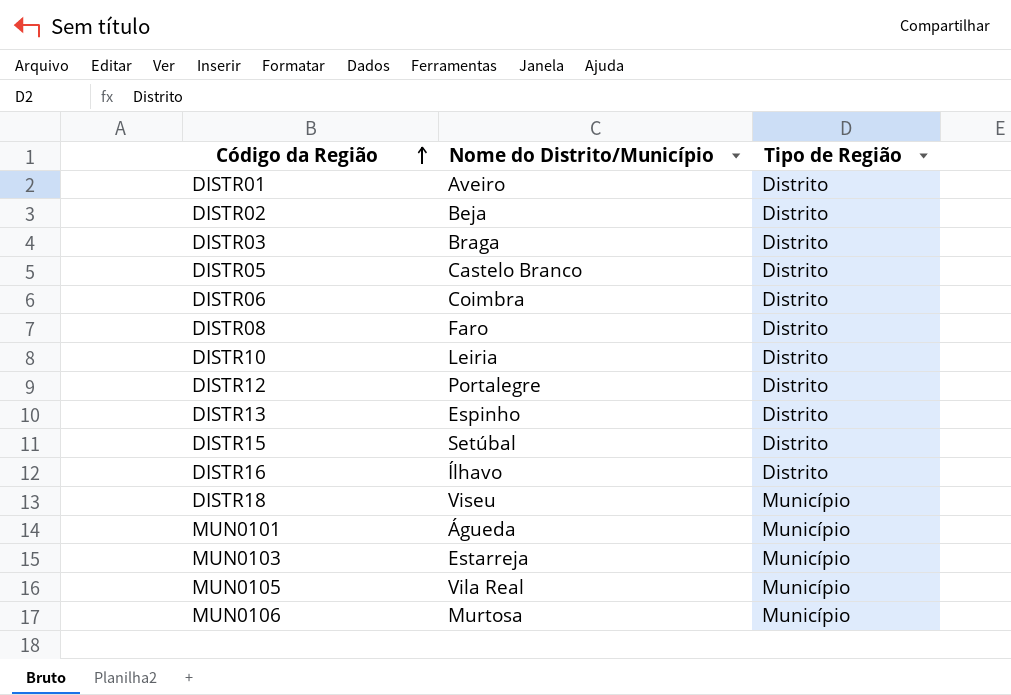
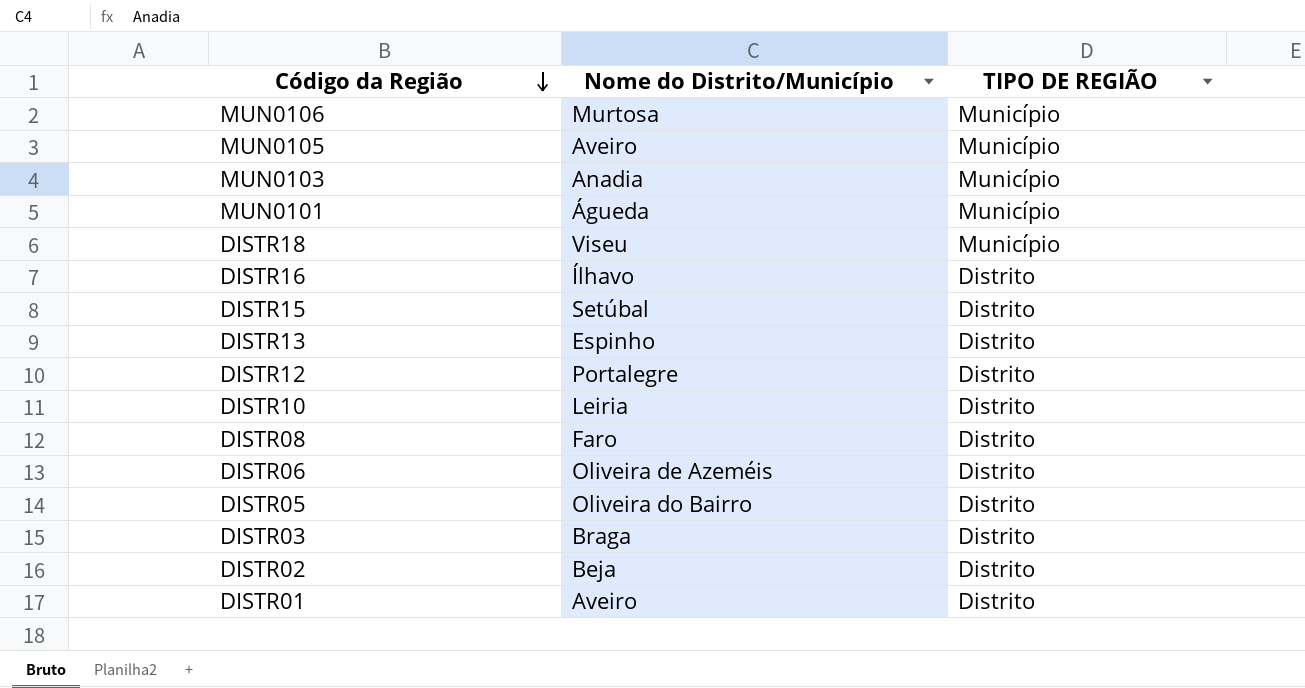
row order: Código da Região ascending -> Código da Região descending
column name: Tipo de Região -> TIPO DE REGIÃO
MUN0105 | Nome do Distrito/Município: Vila Real -> Aveiro
MUN0103 | Nome do Distrito/Município: Estarreja -> Anadia
DISTR06 | Nome do Distrito/Município: Coimbra -> Oliveira de Azeméis
DISTR05 | Nome do Distrito/Município: Castelo Branco -> Oliveira do Bairro

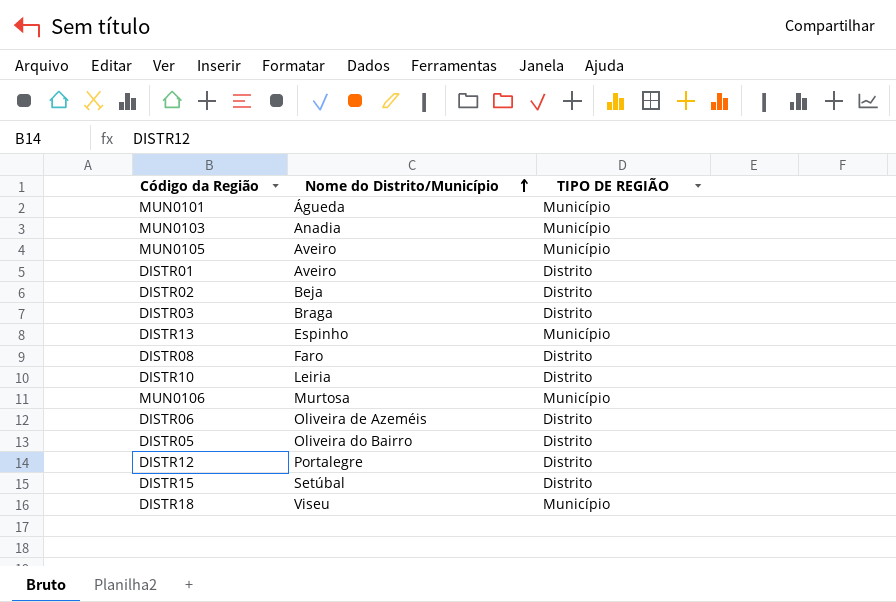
row order: Código da Região descending -> Nome do Distrito/Município ascending
row DISTR16: Ílhavo | Distrito -> none
DISTR13 | TIPO DE REGIÃO: Distrito -> Município

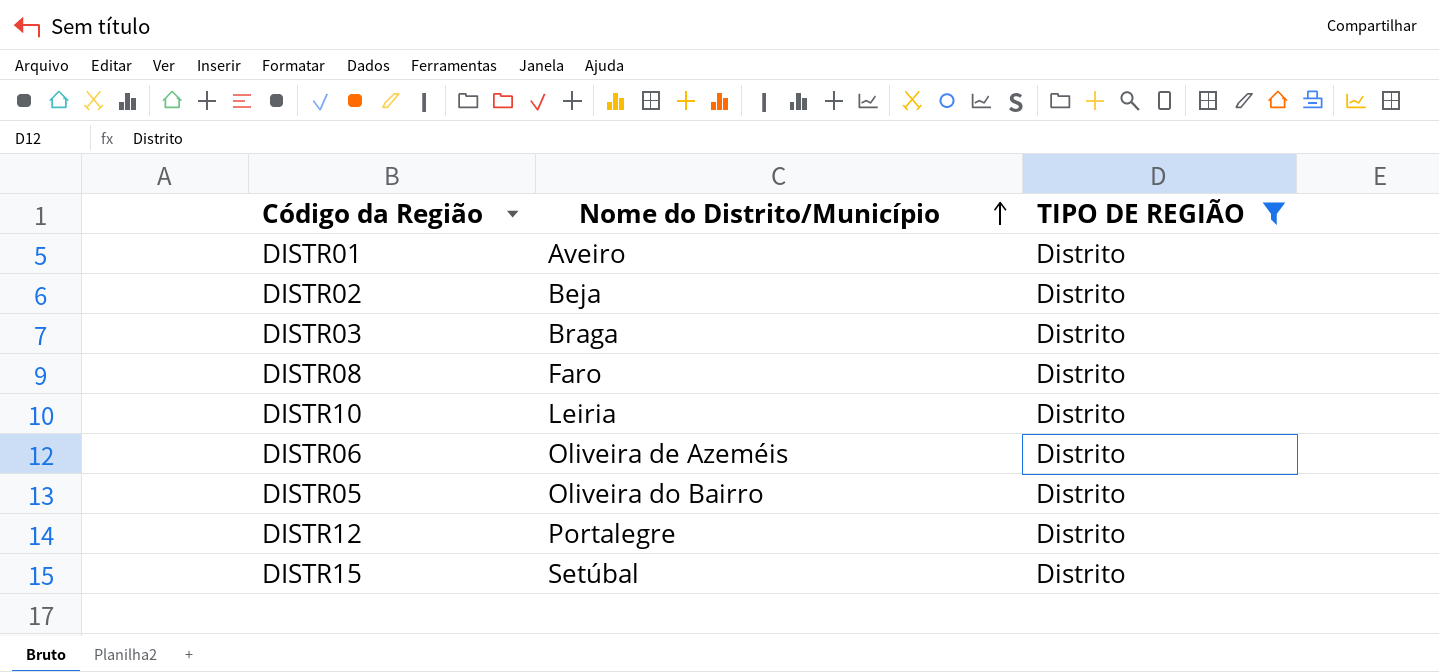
filter: none -> TIPO DE REGIÃO = Distrito

